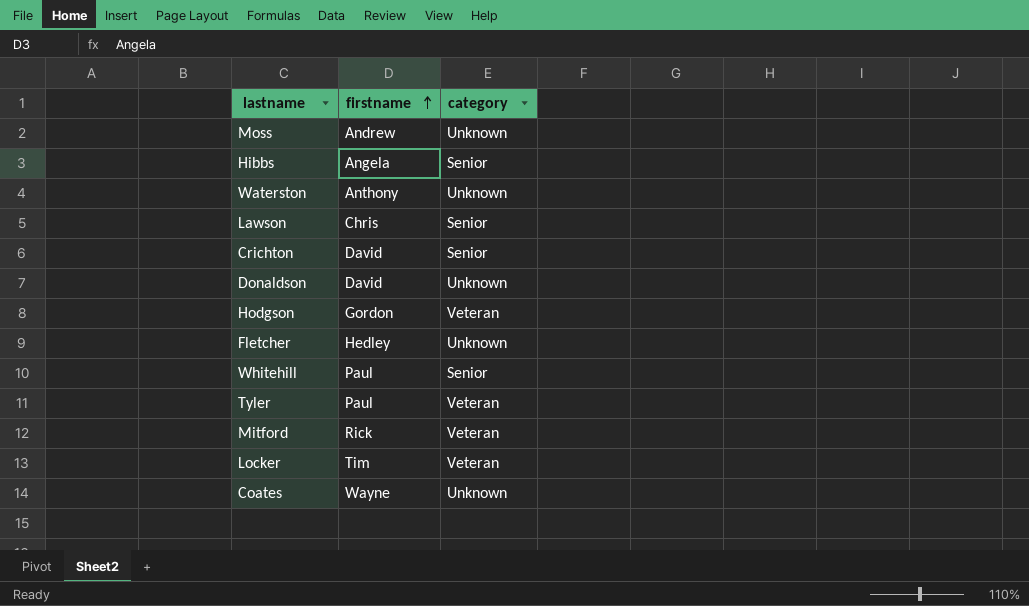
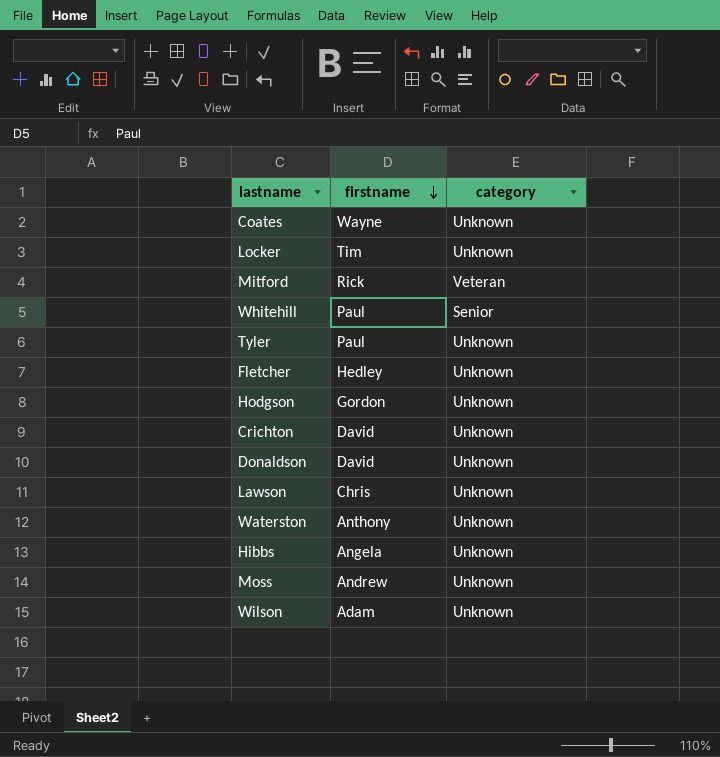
row order: firstname ascending -> firstname descending
Locker | category: Veteran -> Unknown
Tyler | category: Veteran -> Unknown
Hodgson | category: Veteran -> Unknown
Crichton | category: Senior -> Unknown
Lawson | category: Senior -> Unknown
Hibbs | category: Senior -> Unknown
row Wilson: none -> Adam | Unknown

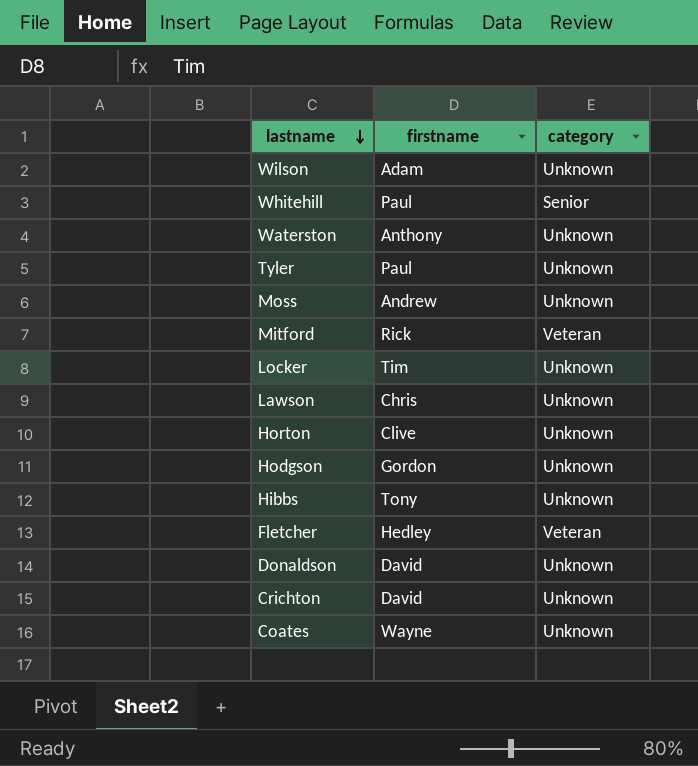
row order: firstname descending -> lastname descending
row Horton: none -> Clive | Unknown
Hibbs | firstname: Angela -> Tony
Fletcher | category: Unknown -> Veteran

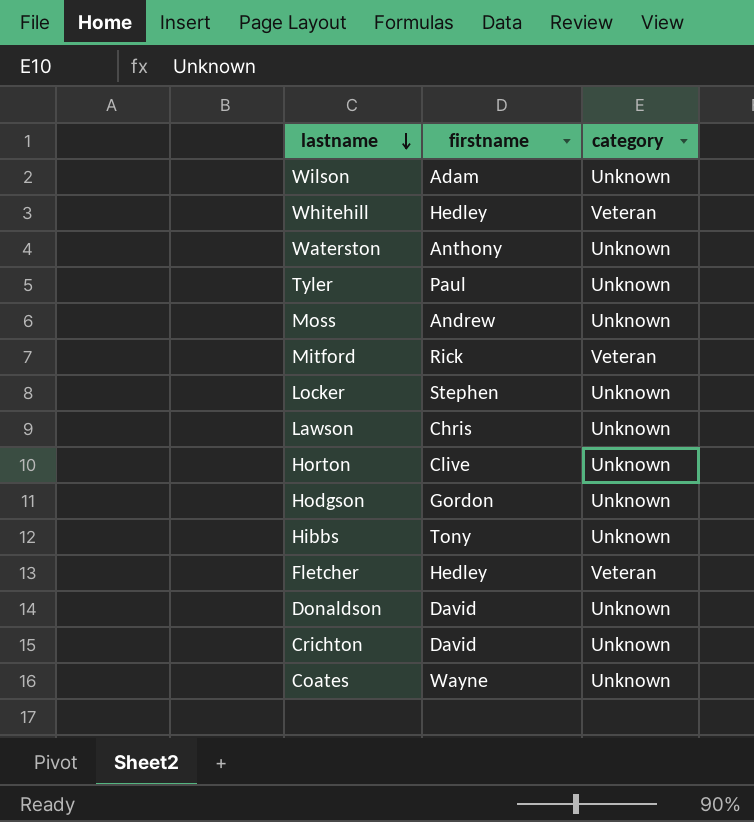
Whitehill | firstname: Paul -> Hedley
Whitehill | category: Senior -> Veteran
Locker | firstname: Tim -> Stephen

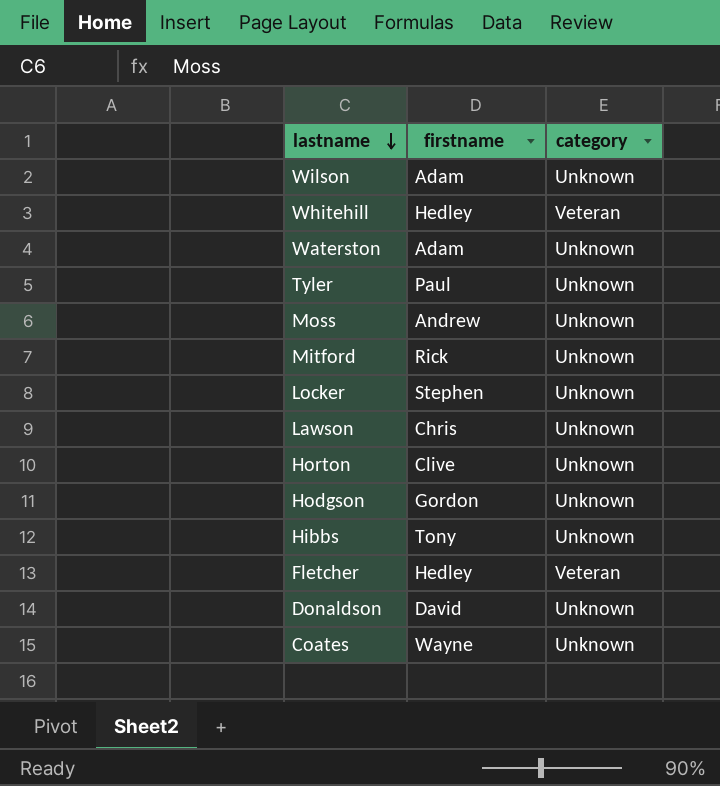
row Crichton: David | Unknown -> none
Waterston | firstname: Anthony -> Adam
Mitford | category: Veteran -> Unknown

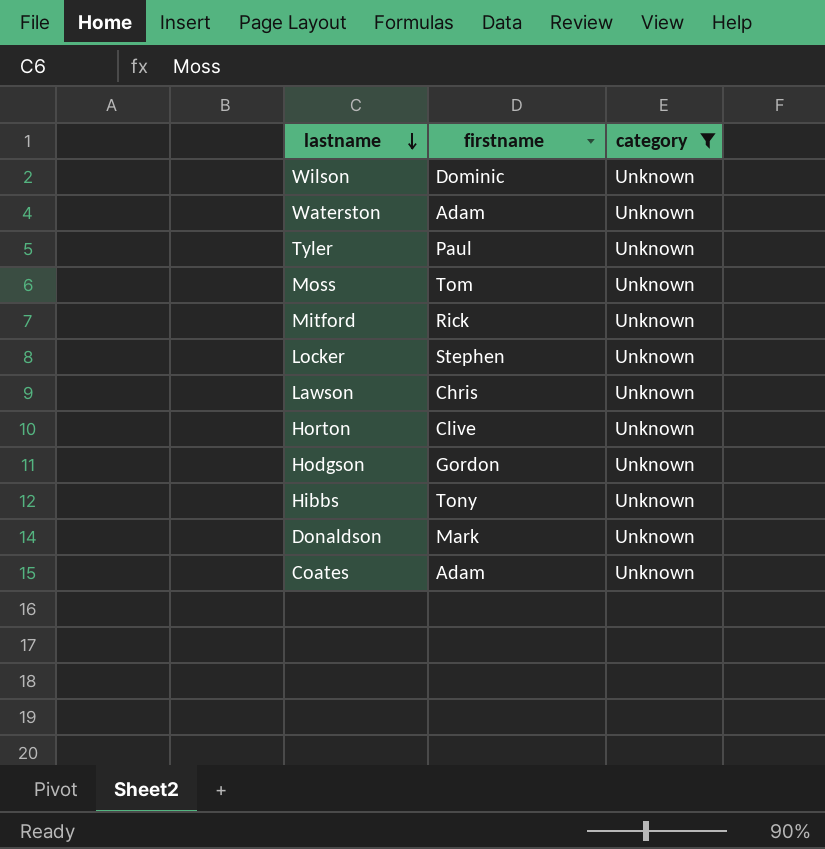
filter: none -> category = Unknown
Wilson | firstname: Adam -> Dominic
Moss | firstname: Andrew -> Tom
Donaldson | firstname: David -> Mark
Coates | firstname: Wayne -> Adam

